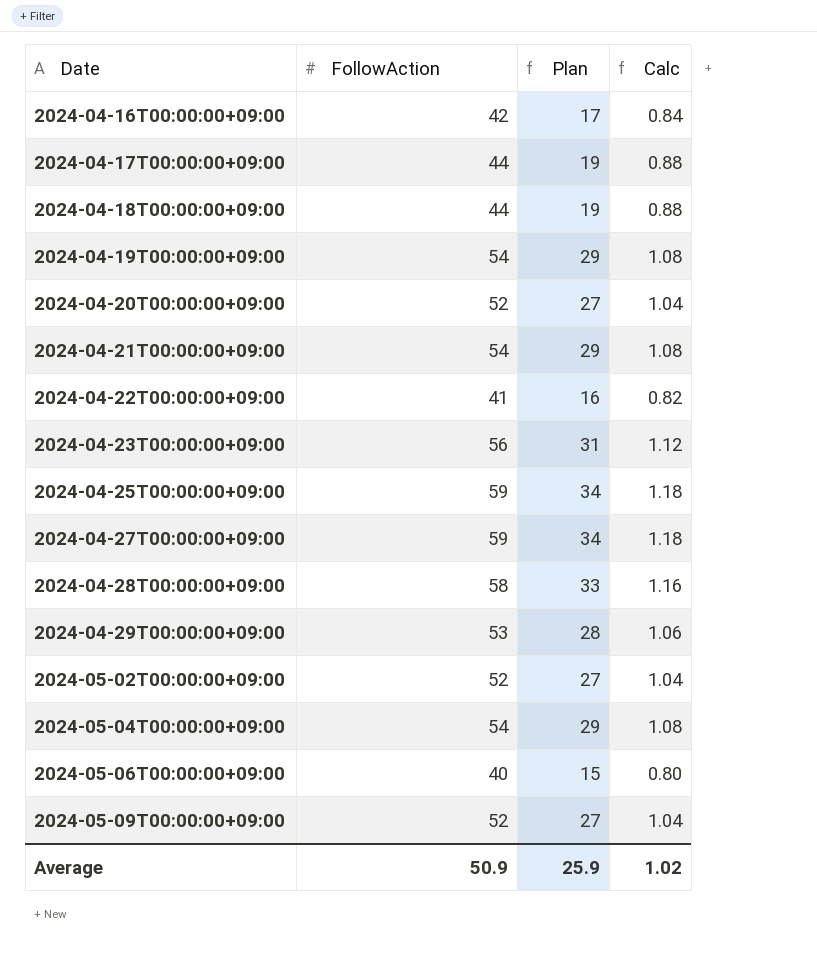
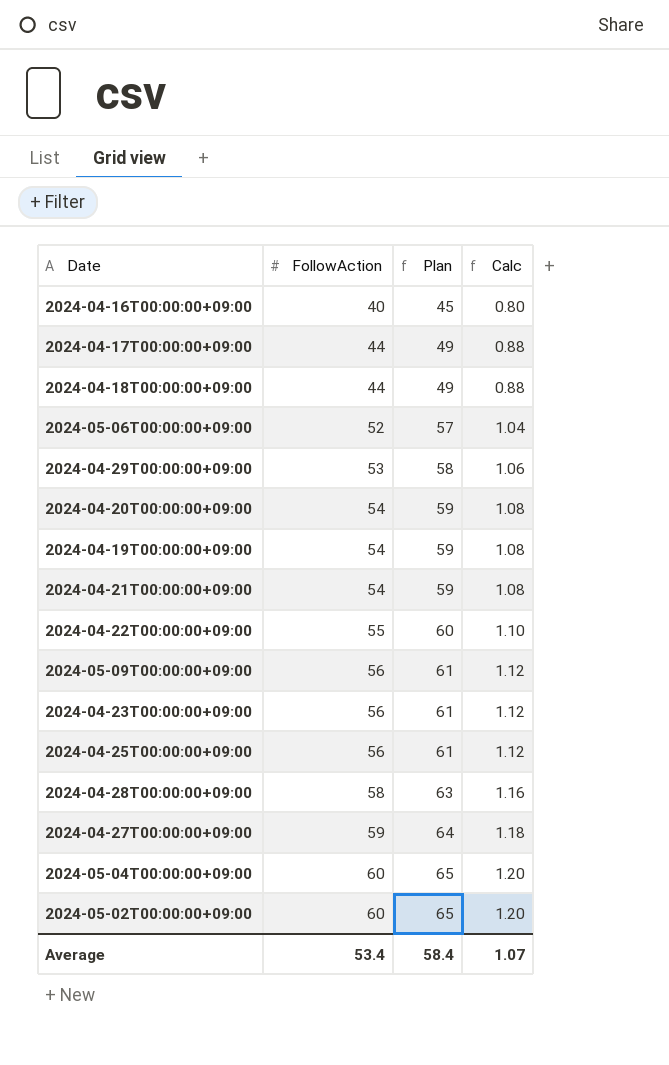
row order: Date ascending -> FollowAction ascending
column Plan | formula: [FollowAction] - 25 -> [FollowAction] + 5
2024-04-16T00:00:00+09:00 | FollowAction: 42 -> 40
2024-04-16T00:00:00+09:00 | Calc: 0.84 -> 0.80
2024-05-06T00:00:00+09:00 | FollowAction: 40 -> 52
2024-05-06T00:00:00+09:00 | Calc: 0.80 -> 1.04
2024-04-20T00:00:00+09:00 | FollowAction: 52 -> 54
2024-04-20T00:00:00+09:00 | Calc: 1.04 -> 1.08
2024-04-22T00:00:00+09:00 | FollowAction: 41 -> 55
2024-04-22T00:00:00+09:00 | Calc: 0.82 -> 1.10
2024-05-09T00:00:00+09:00 | FollowAction: 52 -> 56
2024-05-09T00:00:00+09:00 | Calc: 1.04 -> 1.12
2024-04-25T00:00:00+09:00 | FollowAction: 59 -> 56
2024-04-25T00:00:00+09:00 | Calc: 1.18 -> 1.12
2024-05-04T00:00:00+09:00 | FollowAction: 54 -> 60
2024-05-04T00:00:00+09:00 | Calc: 1.08 -> 1.20
2024-05-02T00:00:00+09:00 | FollowAction: 52 -> 60
2024-05-02T00:00:00+09:00 | Calc: 1.04 -> 1.20
Average | FollowAction: 50.9 -> 53.4
Average | Plan: 25.9 -> 58.4
Average | Calc: 1.02 -> 1.07

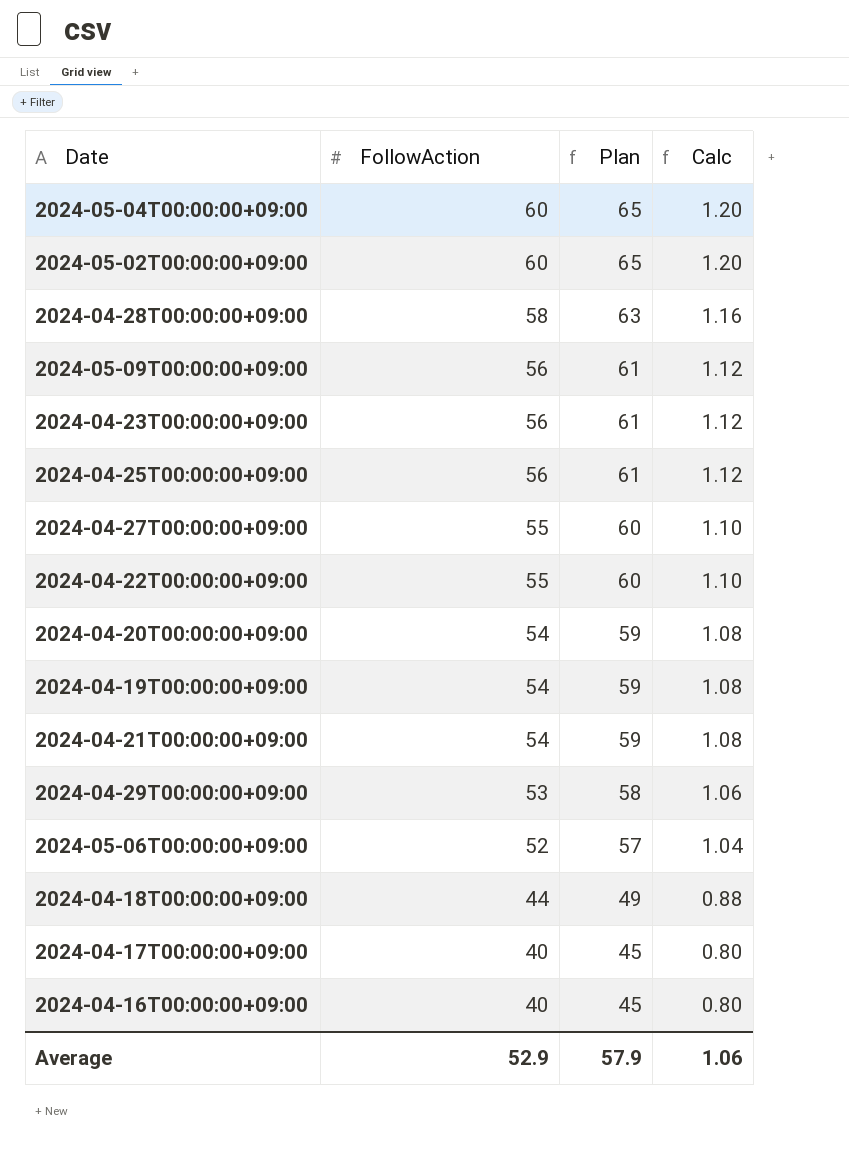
row order: FollowAction ascending -> FollowAction descending
2024-04-27T00:00:00+09:00 | FollowAction: 59 -> 55
2024-04-27T00:00:00+09:00 | Plan: 64 -> 60
2024-04-27T00:00:00+09:00 | Calc: 1.18 -> 1.10
2024-04-17T00:00:00+09:00 | FollowAction: 44 -> 40
2024-04-17T00:00:00+09:00 | Plan: 49 -> 45
2024-04-17T00:00:00+09:00 | Calc: 0.88 -> 0.80
Average | FollowAction: 53.4 -> 52.9
Average | Plan: 58.4 -> 57.9
Average | Calc: 1.07 -> 1.06

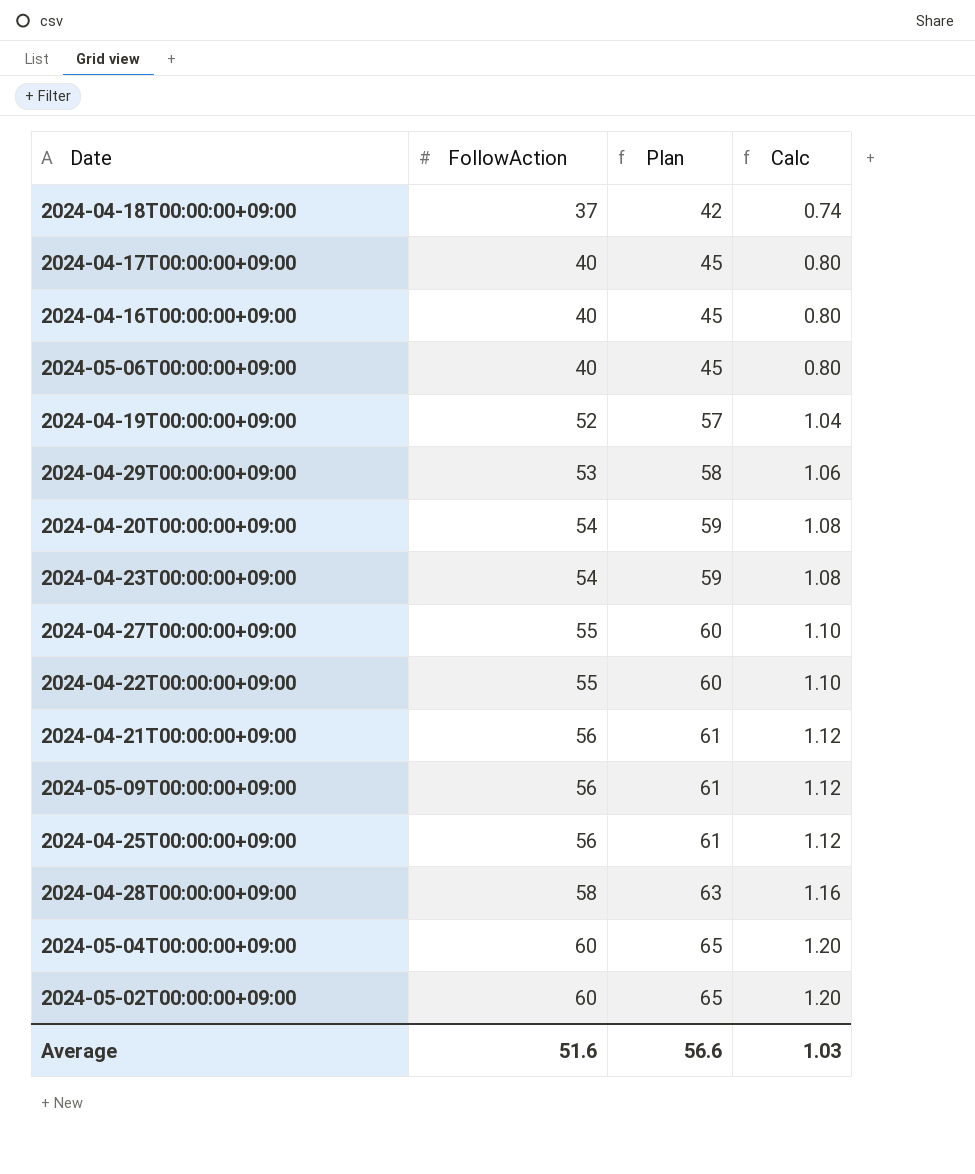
row order: FollowAction descending -> FollowAction ascending
2024-04-18T00:00:00+09:00 | FollowAction: 44 -> 37
2024-04-18T00:00:00+09:00 | Plan: 49 -> 42
2024-04-18T00:00:00+09:00 | Calc: 0.88 -> 0.74
2024-05-06T00:00:00+09:00 | FollowAction: 52 -> 40
2024-05-06T00:00:00+09:00 | Plan: 57 -> 45
2024-05-06T00:00:00+09:00 | Calc: 1.04 -> 0.80
2024-04-19T00:00:00+09:00 | FollowAction: 54 -> 52
2024-04-19T00:00:00+09:00 | Plan: 59 -> 57
2024-04-19T00:00:00+09:00 | Calc: 1.08 -> 1.04
2024-04-23T00:00:00+09:00 | FollowAction: 56 -> 54
2024-04-23T00:00:00+09:00 | Plan: 61 -> 59
2024-04-23T00:00:00+09:00 | Calc: 1.12 -> 1.08
2024-04-21T00:00:00+09:00 | FollowAction: 54 -> 56
2024-04-21T00:00:00+09:00 | Plan: 59 -> 61
2024-04-21T00:00:00+09:00 | Calc: 1.08 -> 1.12
Average | FollowAction: 52.9 -> 51.6
Average | Plan: 57.9 -> 56.6
Average | Calc: 1.06 -> 1.03

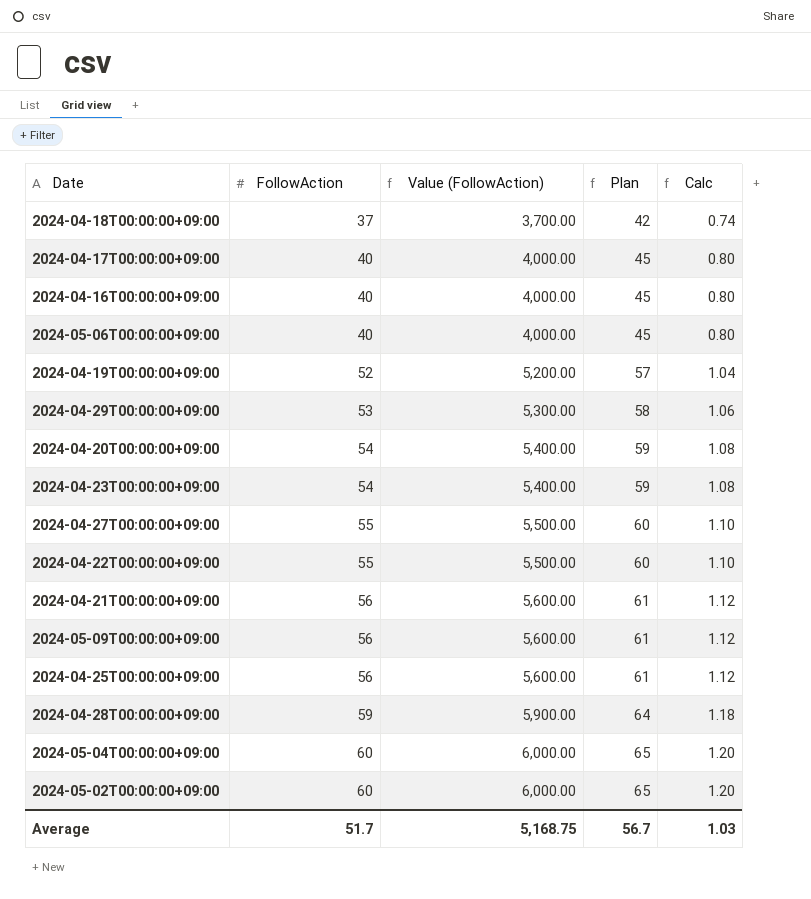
column Value (FollowAction) | formula: none -> [FollowAction] * 100
2024-04-28T00:00:00+09:00 | FollowAction: 58 -> 59
2024-04-28T00:00:00+09:00 | Plan: 63 -> 64
2024-04-28T00:00:00+09:00 | Calc: 1.16 -> 1.18
Average | FollowAction: 51.6 -> 51.7
Average | Plan: 56.6 -> 56.7

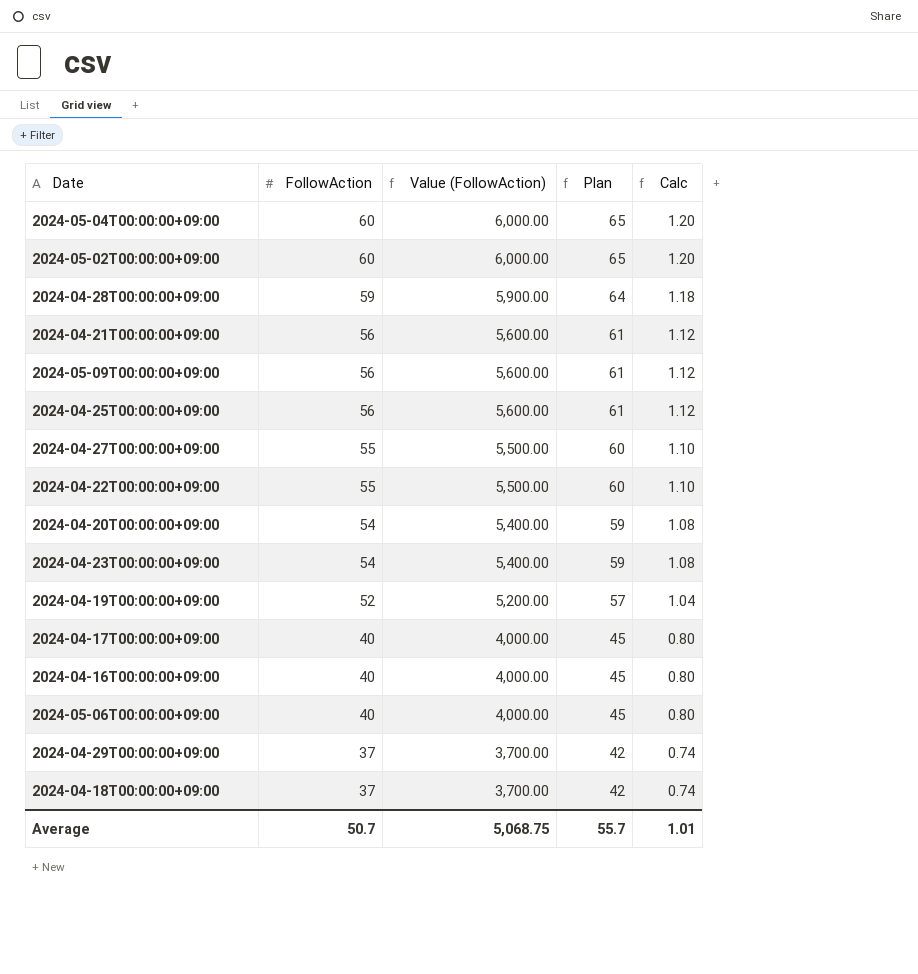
row order: FollowAction ascending -> FollowAction descending
2024-04-29T00:00:00+09:00 | FollowAction: 53 -> 37
2024-04-29T00:00:00+09:00 | Value (FollowAction): 5,300.00 -> 3,700.00
2024-04-29T00:00:00+09:00 | Plan: 58 -> 42
2024-04-29T00:00:00+09:00 | Calc: 1.06 -> 0.74
Average | FollowAction: 51.7 -> 50.7
Average | Value (FollowAction): 5,168.75 -> 5,068.75
Average | Plan: 56.7 -> 55.7
Average | Calc: 1.03 -> 1.01

